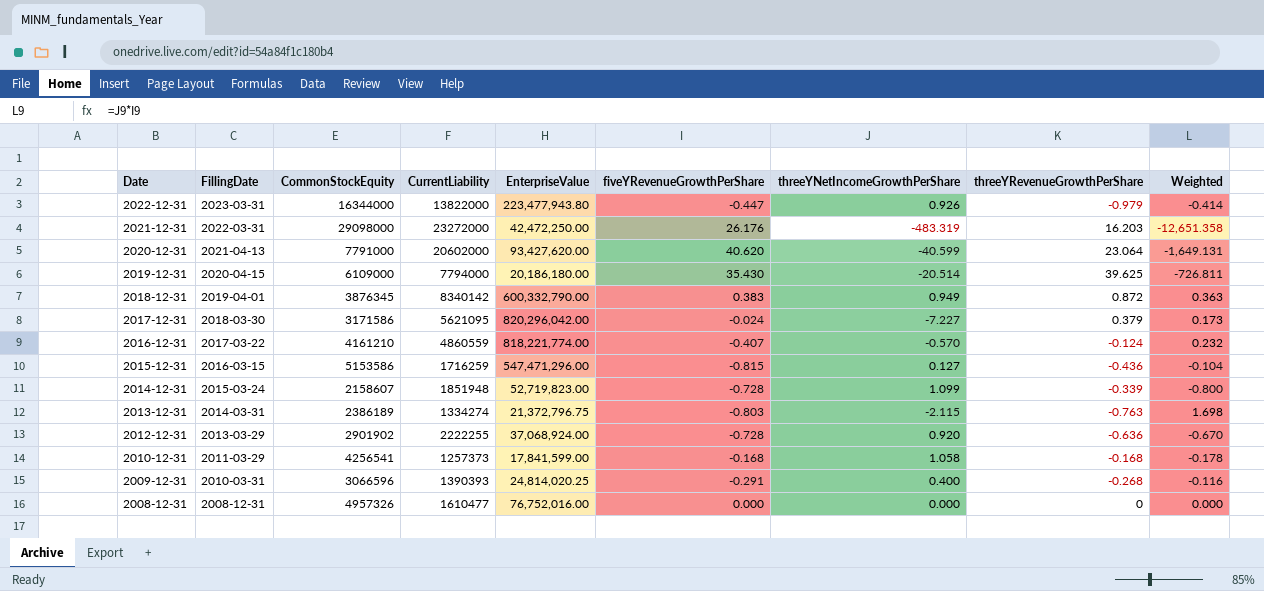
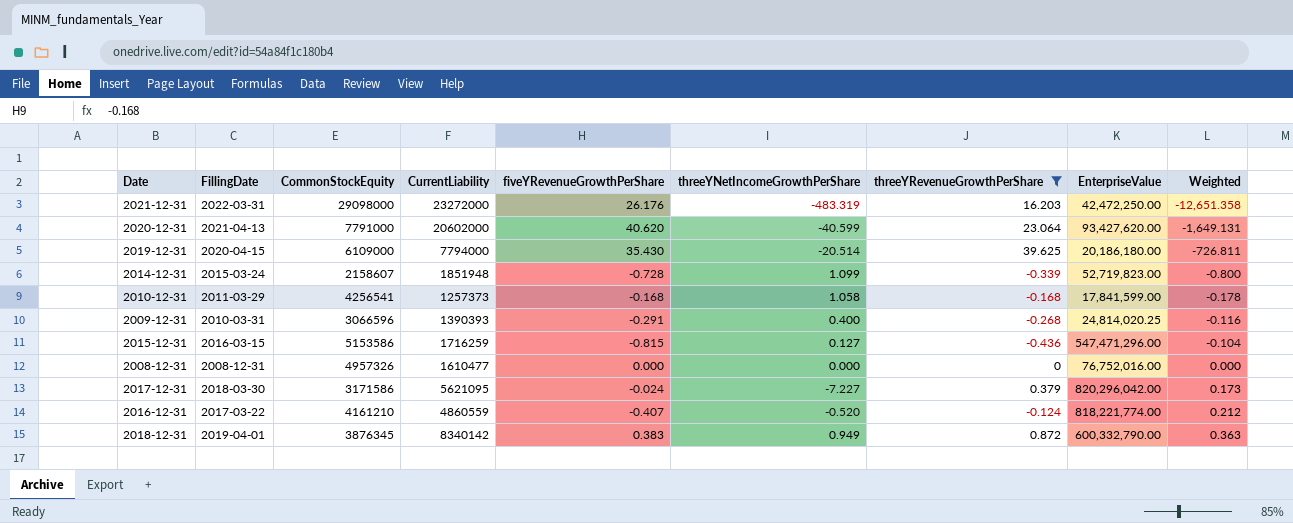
filter: none -> threeYRevenueGrowthPerShare >= -0.436
row order: Date descending -> Weighted ascending
column EnterpriseValue | position: 5 -> 8
2016-12-31 | threeYNetIncomeGrowthPerShare: -0.570 -> -0.520
2016-12-31 | Weighted: 0.232 -> 0.212

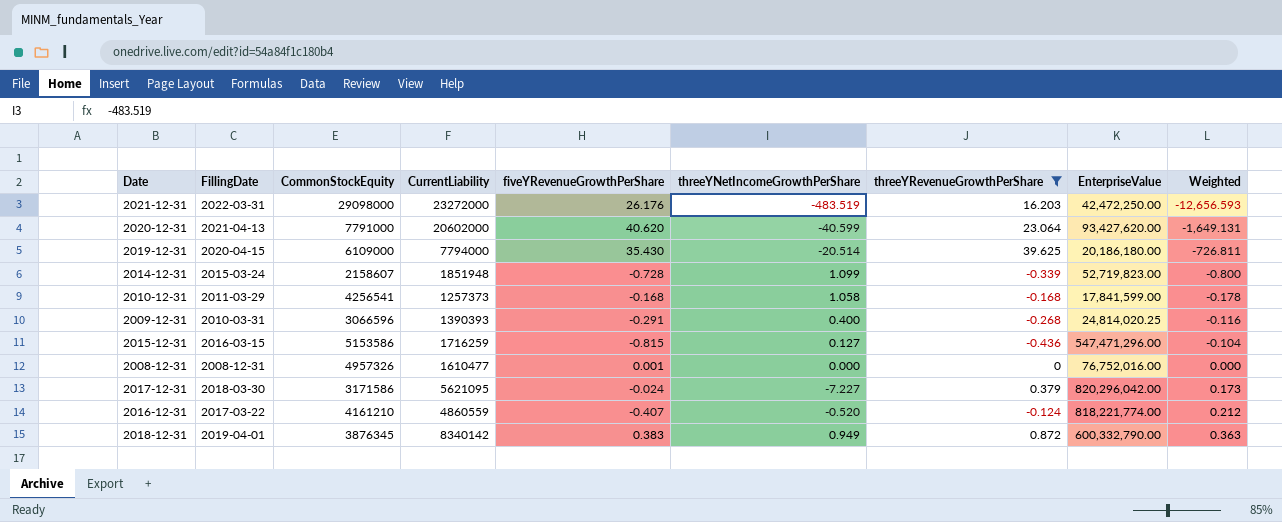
2021-12-31 | threeYNetIncomeGrowthPerShare: -483.319 -> -483.519
2021-12-31 | Weighted: -12,651.358 -> -12,656.593
2008-12-31 | fiveYRevenueGrowthPerShare: 0.000 -> 0.001

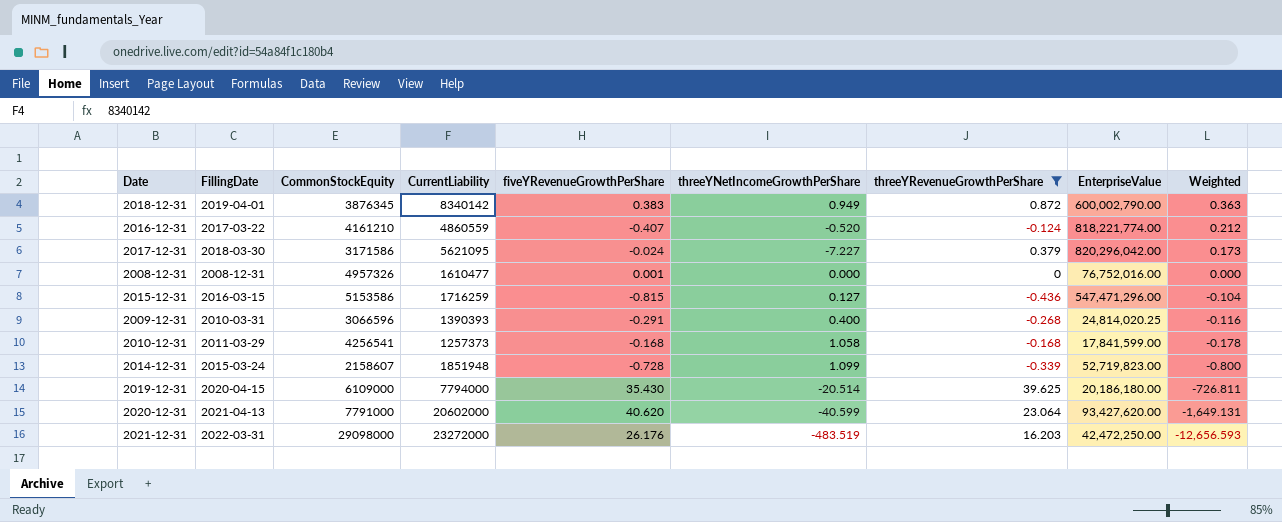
row order: Weighted ascending -> Weighted descending
2018-12-31 | EnterpriseValue: 600,332,790.00 -> 600,002,790.00

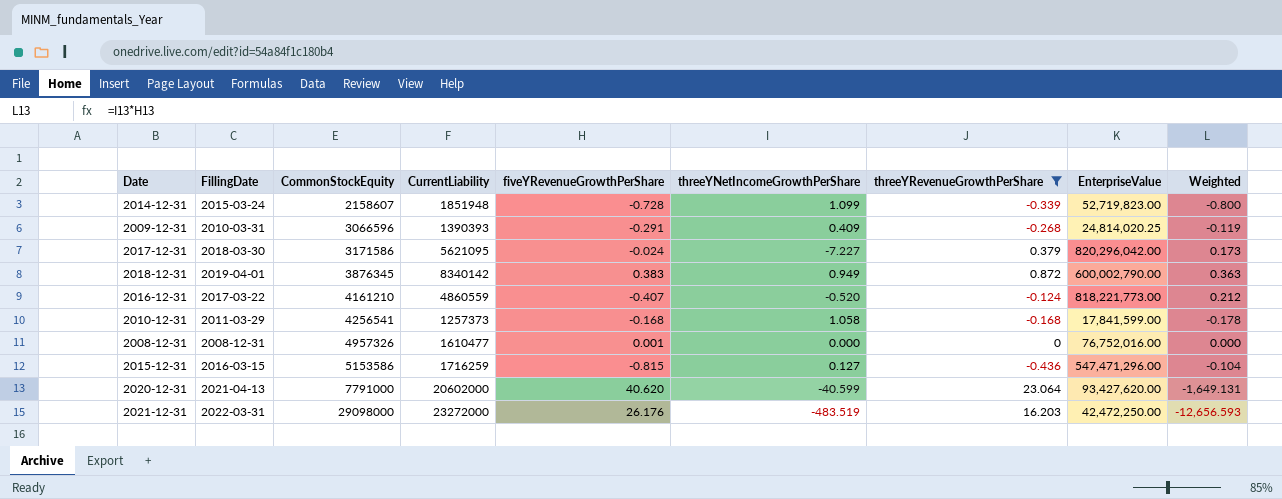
row order: Weighted descending -> CommonStockEquity ascending
row 2019-12-31: 2020-04-15 | 6109000 | 7794000 | 35.430 | -20.514 | 39.625 | 20,186,180.00 | -726.811 -> none
2009-12-31 | threeYNetIncomeGrowthPerShare: 0.400 -> 0.409
2009-12-31 | Weighted: -0.116 -> -0.119
2016-12-31 | EnterpriseValue: 818,221,774.00 -> 818,221,773.00

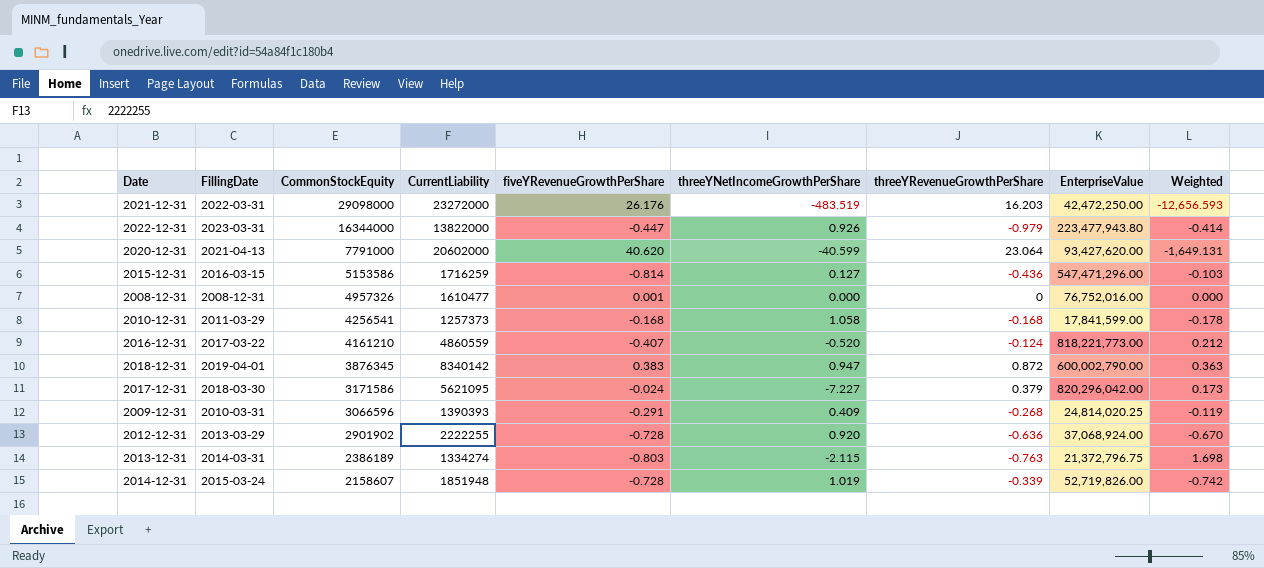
filter: threeYRevenueGrowthPerShare >= -0.436 -> none
row order: CommonStockEquity ascending -> CommonStockEquity descending
2015-12-31 | fiveYRevenueGrowthPerShare: -0.815 -> -0.814
2015-12-31 | Weighted: -0.104 -> -0.103
2018-12-31 | threeYNetIncomeGrowthPerShare: 0.949 -> 0.947
2014-12-31 | threeYNetIncomeGrowthPerShare: 1.099 -> 1.019
2014-12-31 | EnterpriseValue: 52,719,823.00 -> 52,719,826.00
2014-12-31 | Weighted: -0.800 -> -0.742

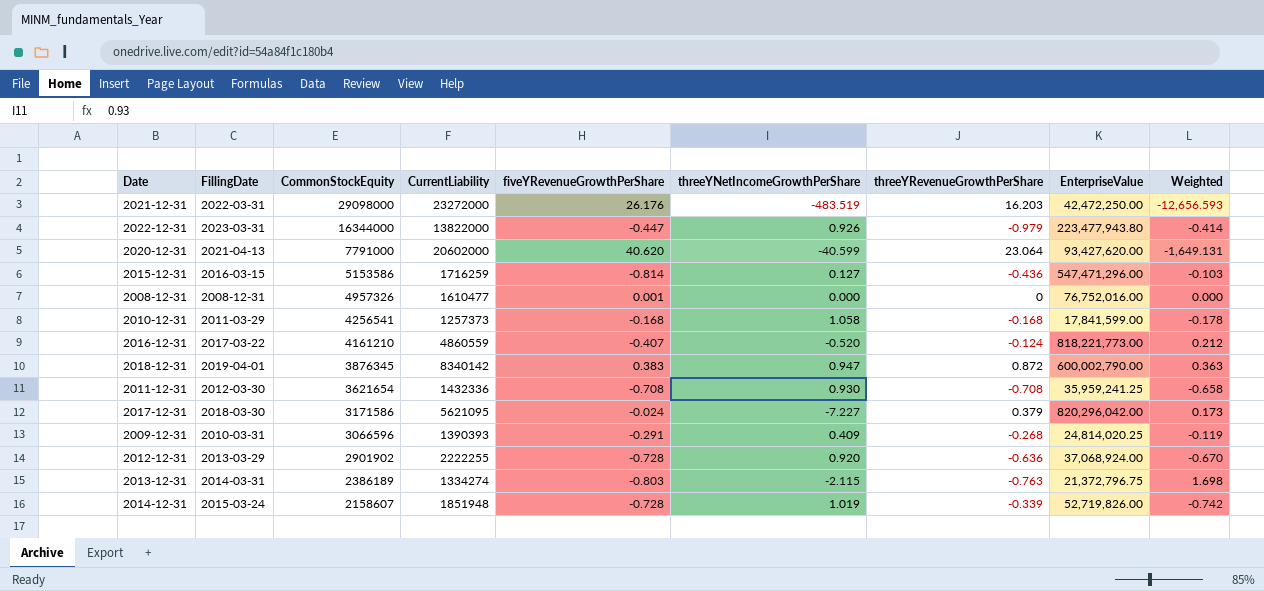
row 2011-12-31: none -> 2012-03-30 | 3621654 | 1432336 | -0.708 | 0.930 | -0.708 | 35,959,241.25 | -0.658

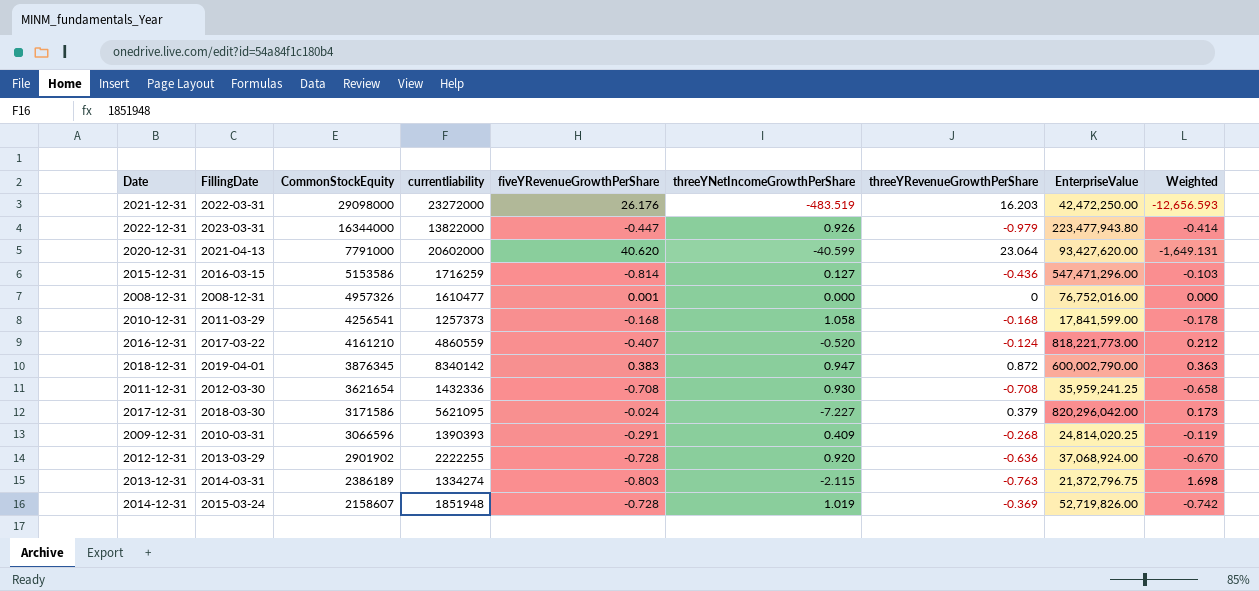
column name: CurrentLiability -> currentliability
2014-12-31 | threeYRevenueGrowthPerShare: -0.339 -> -0.369

